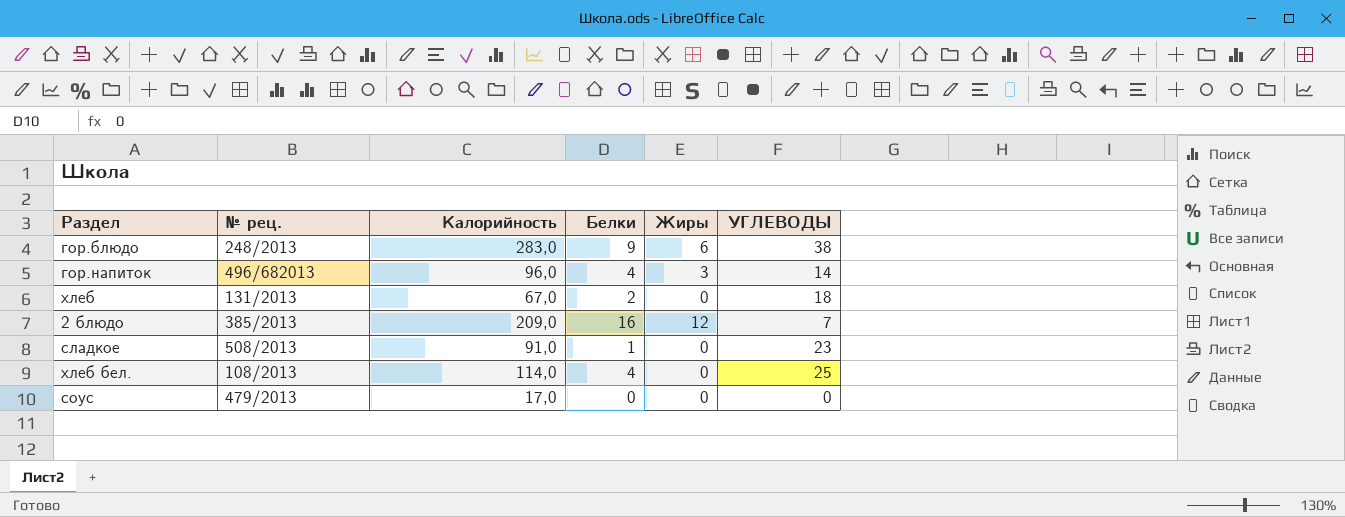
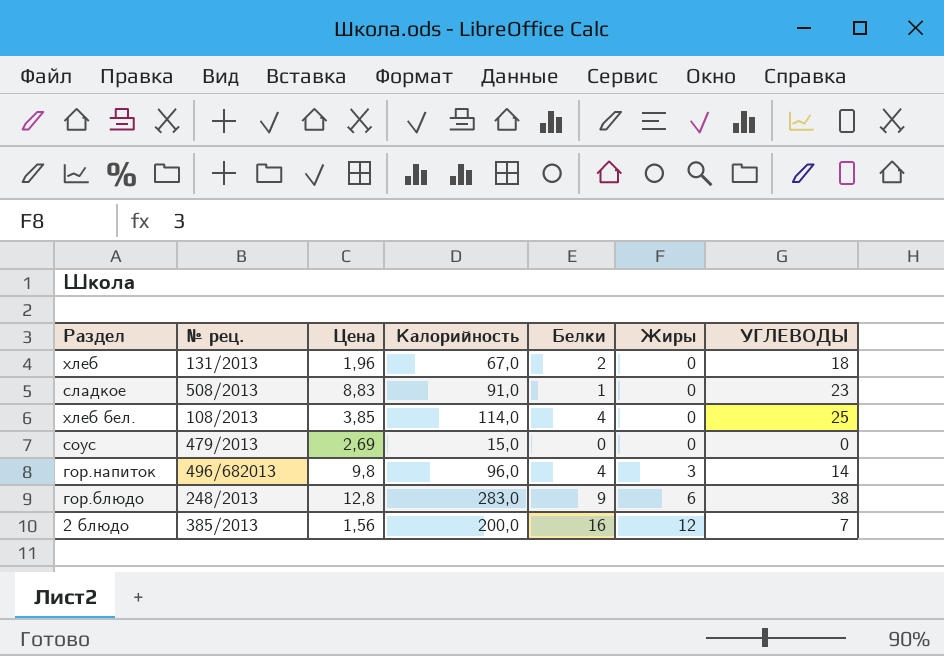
row order: none -> Жиры ascending
column Цена | position: none -> 3
соус | Калорийность: 17,0 -> 15,0
2 блюдо | Калорийность: 209,0 -> 200,0

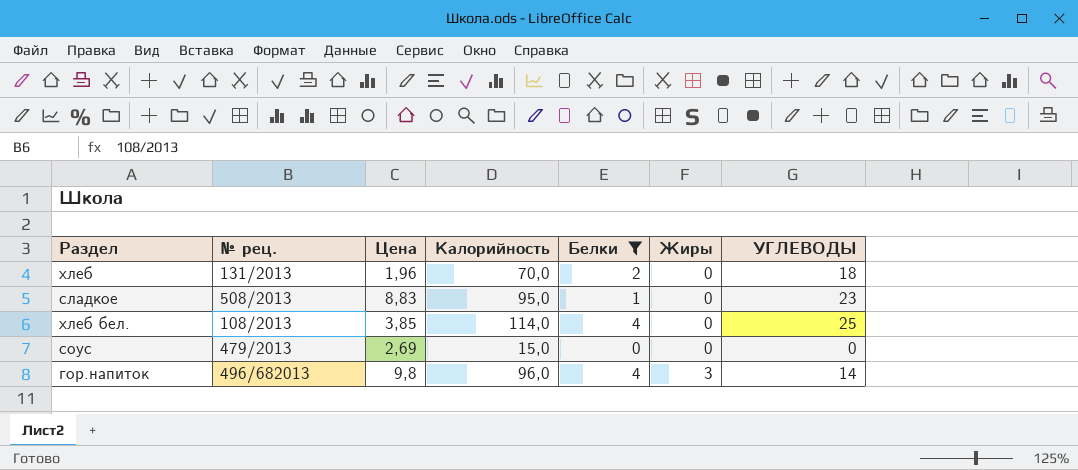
filter: none -> Белки <= 4
хлеб | Калорийность: 67,0 -> 70,0
сладкое | Калорийность: 91,0 -> 95,0

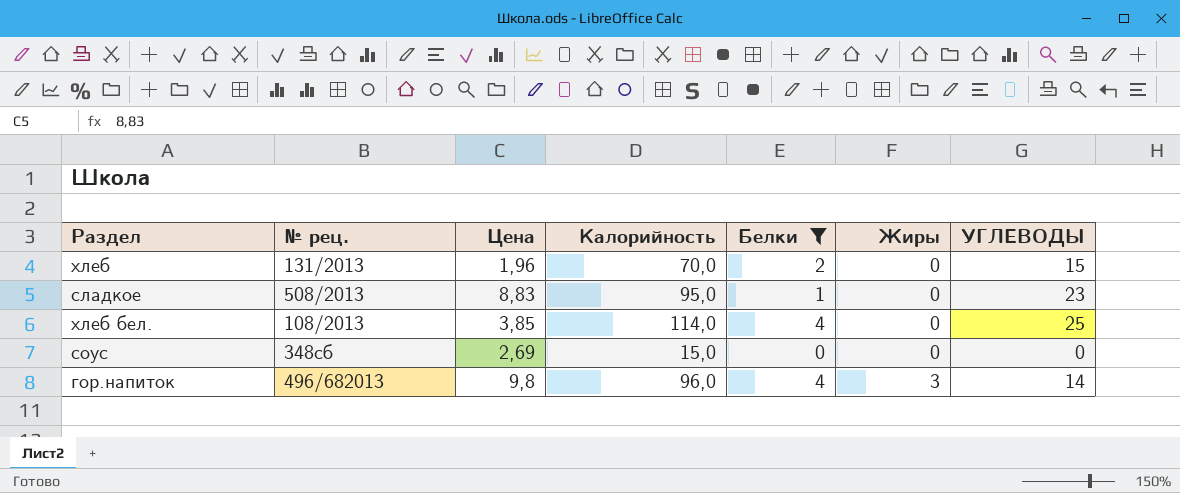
хлеб | УГЛЕВОДЫ: 18 -> 15
соус | № рец.: 479/2013 -> 348сб

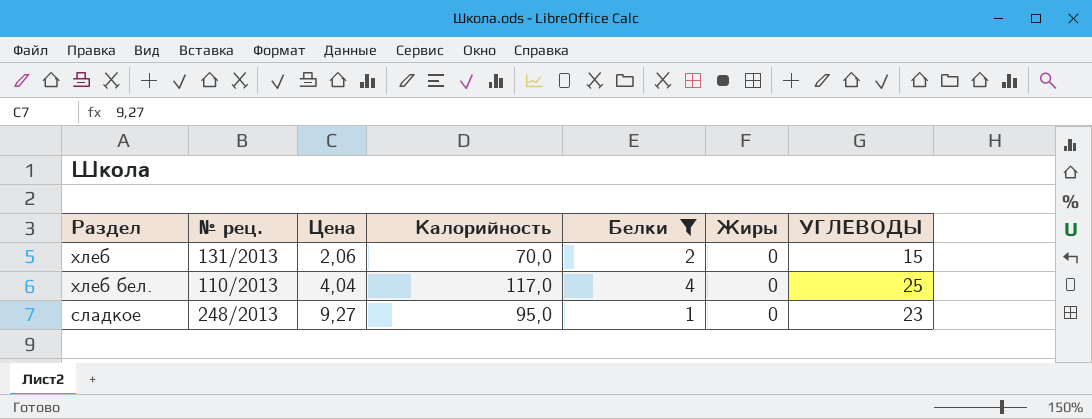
row order: Жиры ascending -> Цена ascending
row соус: 348сб | 2,69 | 15,0 | 0 | 0 | 0 -> none
row гор.напиток: 496/682013 | 9,8 | 96,0 | 4 | 3 | 14 -> none
хлеб | Цена: 1,96 -> 2,06
хлеб бел. | № рец.: 108/2013 -> 110/2013
хлеб бел. | Цена: 3,85 -> 4,04
хлеб бел. | Калорийность: 114,0 -> 117,0
сладкое | № рец.: 508/2013 -> 248/2013
сладкое | Цена: 8,83 -> 9,27

